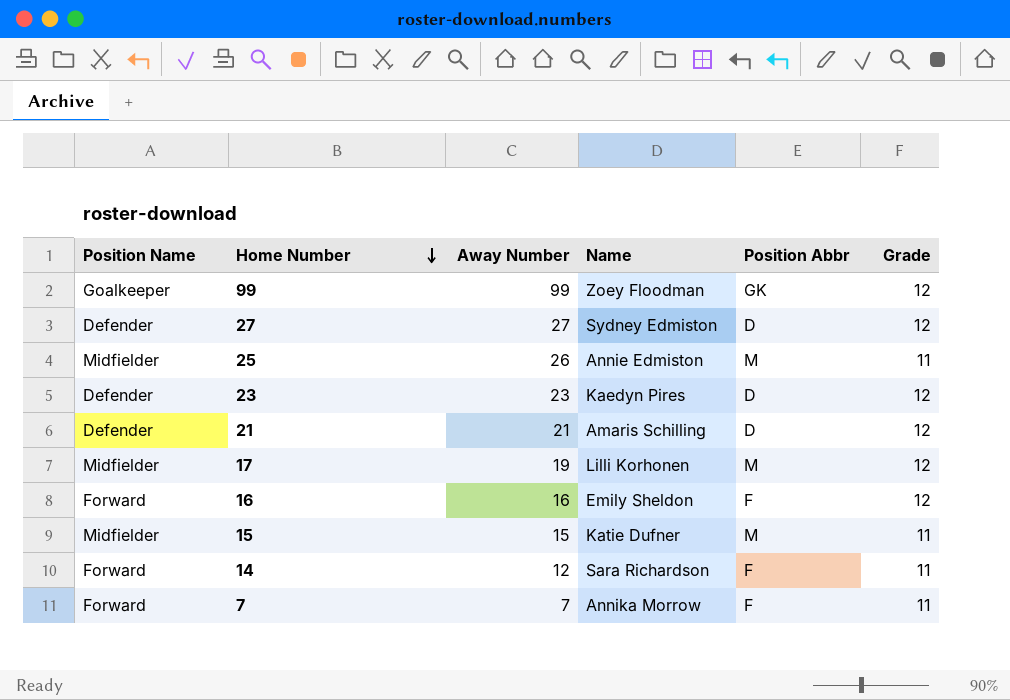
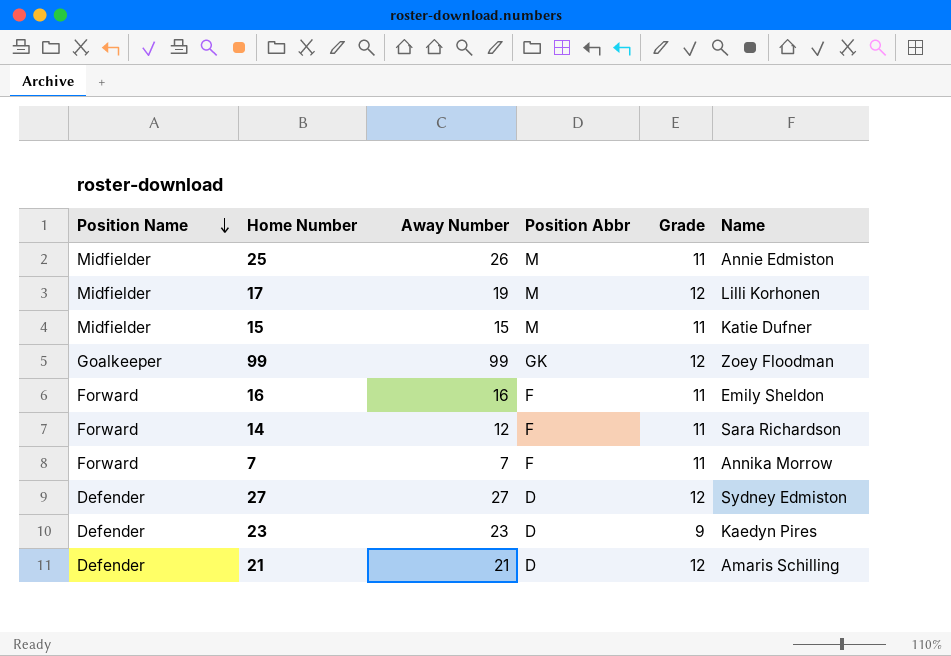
row order: Home Number descending -> Position Name descending
column Name | position: 4 -> 6
16 | Grade: 12 -> 11
23 | Grade: 12 -> 9

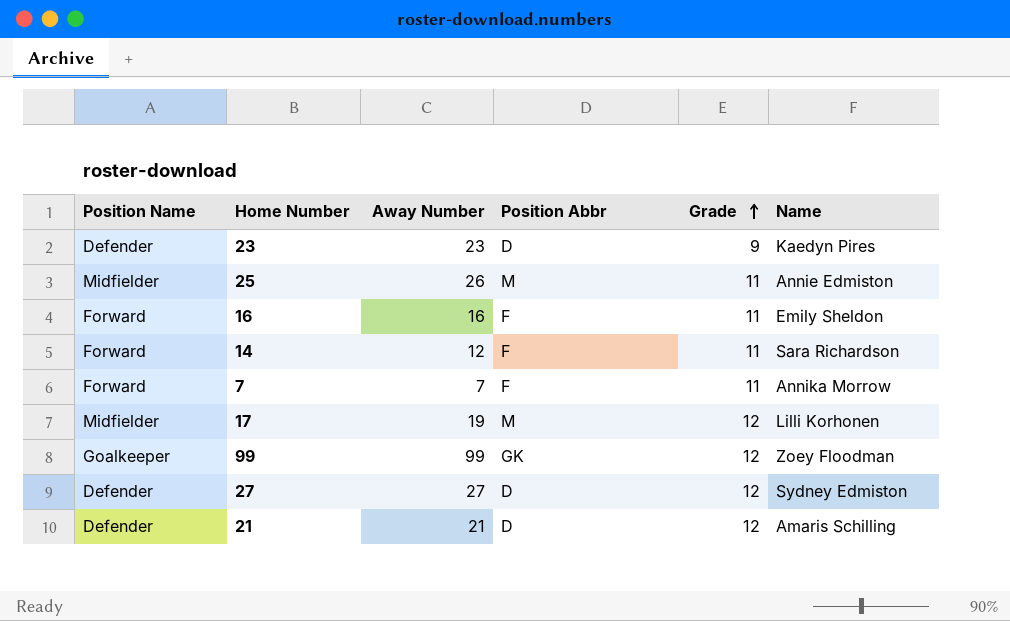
row order: Position Name descending -> Grade ascending
row 15: Midfielder | 15 | M | 11 | Katie Dufner -> none

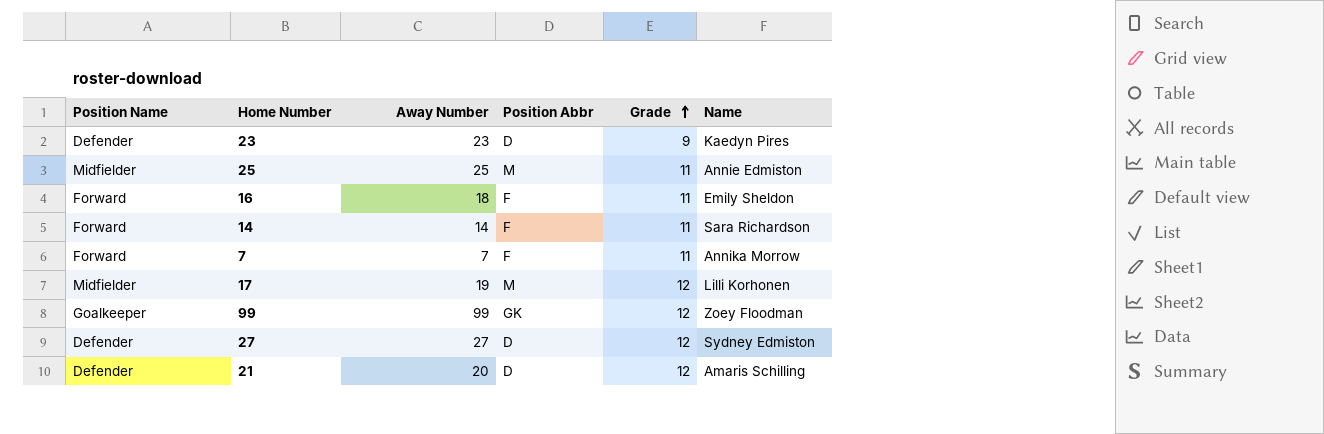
25 | Away Number: 26 -> 25
16 | Away Number: 16 -> 18
14 | Away Number: 12 -> 14
21 | Away Number: 21 -> 20

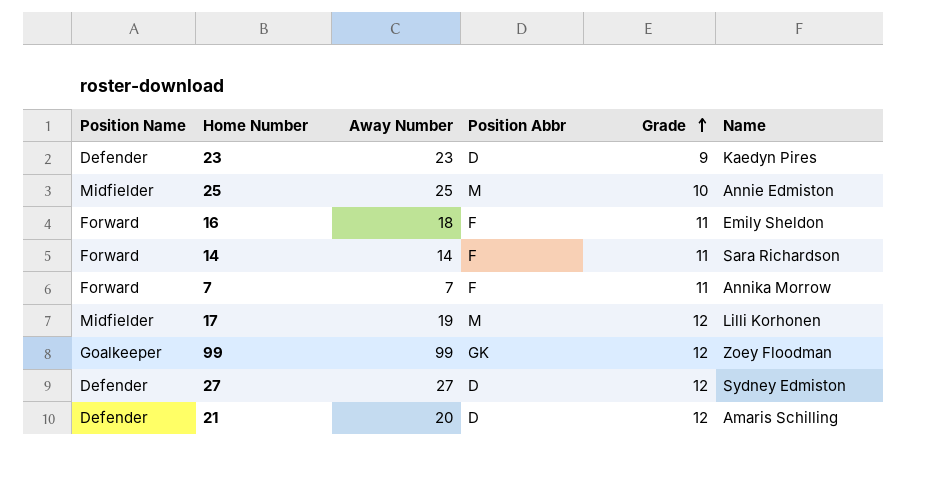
25 | Grade: 11 -> 10

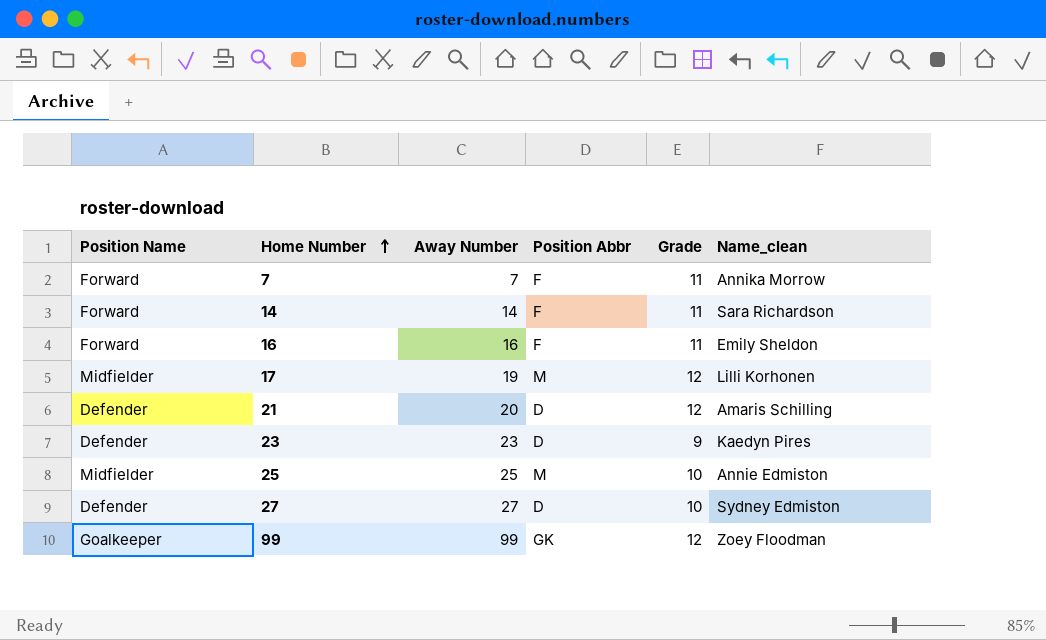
row order: Grade ascending -> Home Number ascending
column name: Name -> Name_clean
16 | Away Number: 18 -> 16
27 | Grade: 12 -> 10

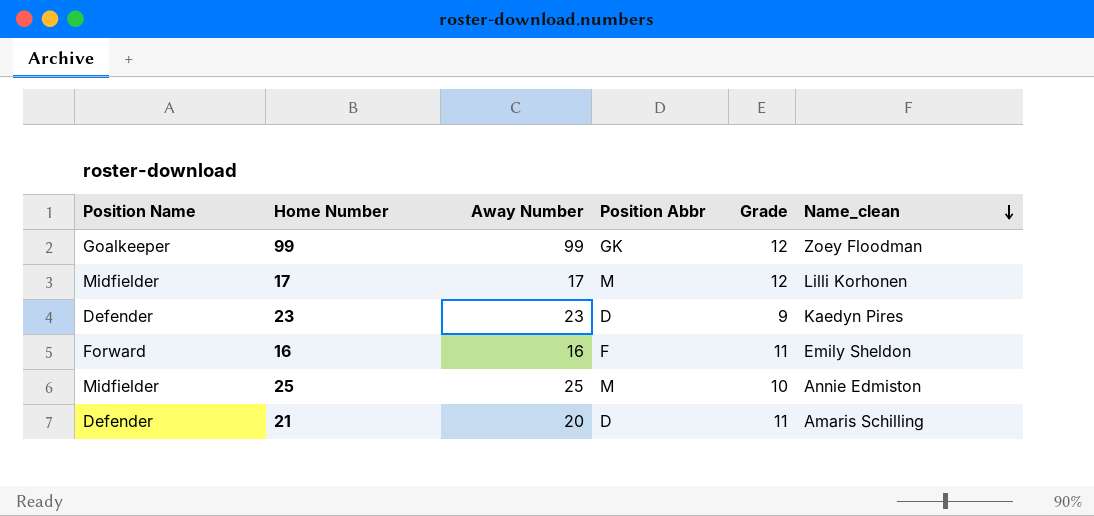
row order: Home Number ascending -> Name_clean descending
row 7: Forward | 7 | F | 11 | Annika Morrow -> none
row 14: Forward | 14 | F | 11 | Sara Richardson -> none
row 27: Defender | 27 | D | 10 | Sydney Edmiston -> none
17 | Away Number: 19 -> 17
21 | Grade: 12 -> 11

